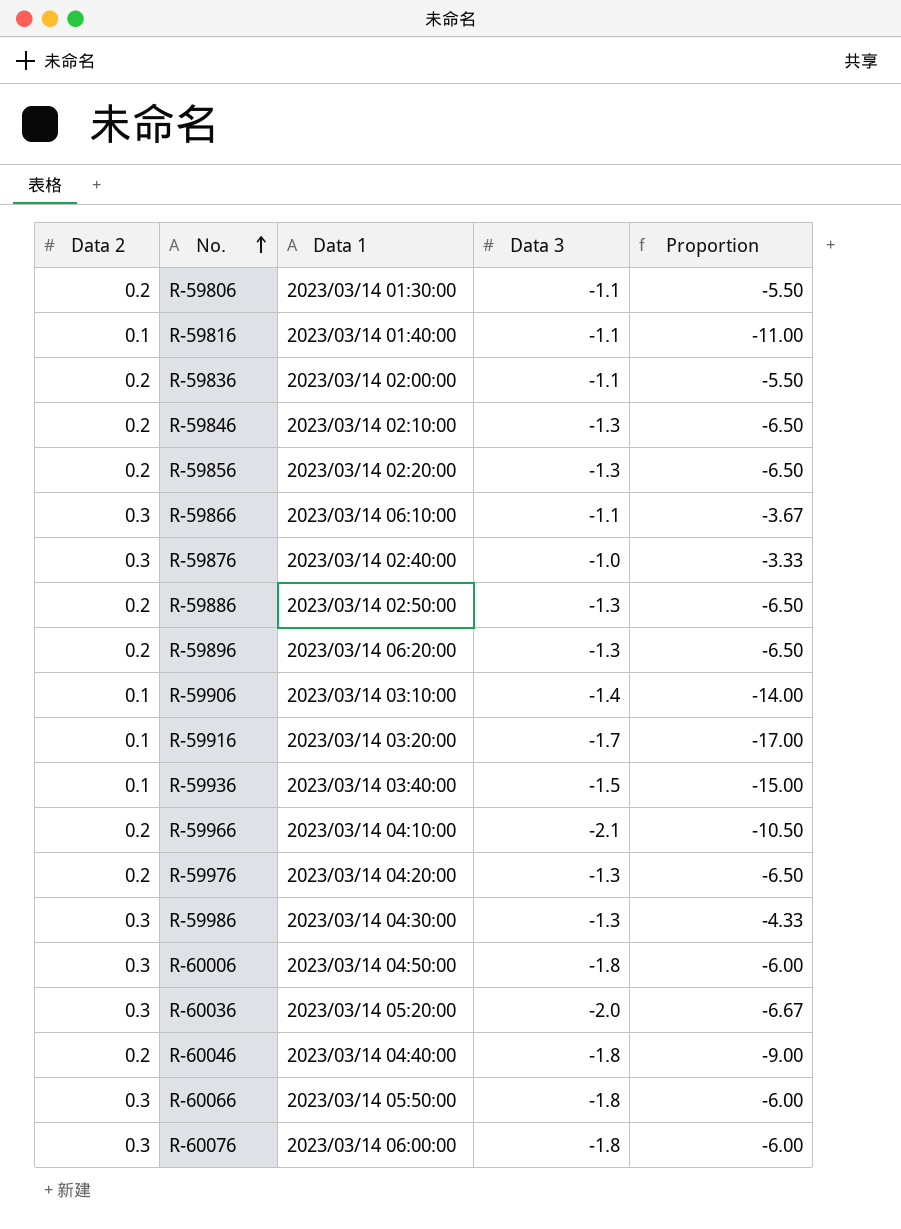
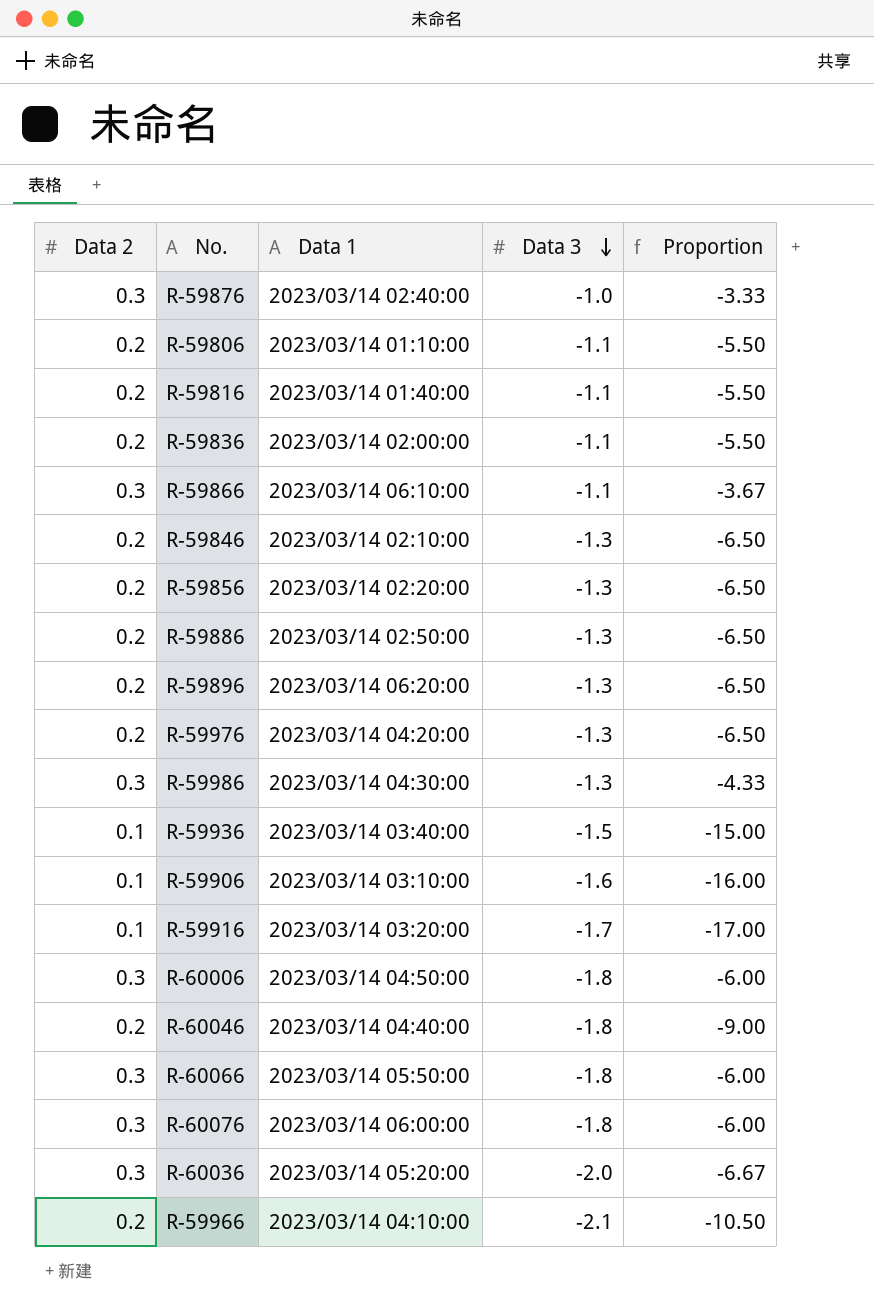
row order: No. ascending -> Data 3 descending
R-59806 | Data 1: 2023/03/14 01:30:00 -> 2023/03/14 01:10:00
R-59816 | Data 2: 0.1 -> 0.2
R-59816 | Proportion: -11.00 -> -5.50
R-59906 | Data 3: -1.4 -> -1.6
R-59906 | Proportion: -14.00 -> -16.00

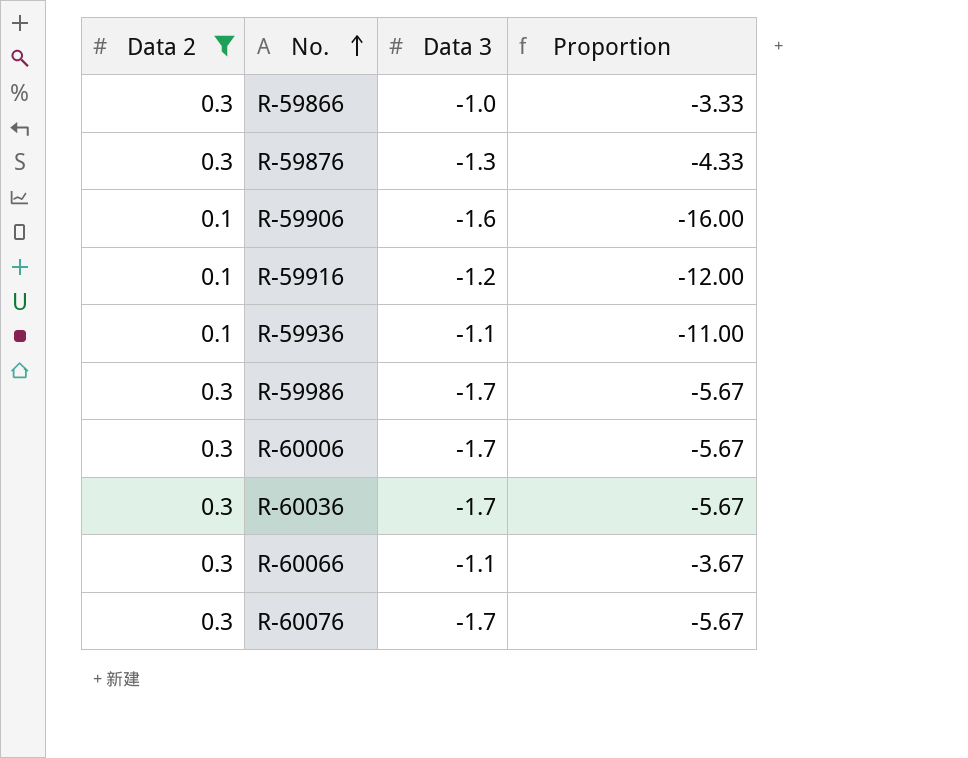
filter: none -> Data 2 != 0.2
row order: Data 3 descending -> No. ascending
column Data 1 | position: 3 -> none
R-59866 | Data 3: -1.1 -> -1.0
R-59866 | Proportion: -3.67 -> -3.33
R-59876 | Data 3: -1.0 -> -1.3
R-59876 | Proportion: -3.33 -> -4.33
R-59916 | Data 3: -1.7 -> -1.2
R-59916 | Proportion: -17.00 -> -12.00
R-59936 | Data 3: -1.5 -> -1.1
R-59936 | Proportion: -15.00 -> -11.00
R-59986 | Data 3: -1.3 -> -1.7
R-59986 | Proportion: -4.33 -> -5.67
R-60006 | Data 3: -1.8 -> -1.7
R-60006 | Proportion: -6.00 -> -5.67
R-60036 | Data 3: -2.0 -> -1.7
R-60036 | Proportion: -6.67 -> -5.67
R-60066 | Data 3: -1.8 -> -1.1
R-60066 | Proportion: -6.00 -> -3.67
R-60076 | Data 3: -1.8 -> -1.7
R-60076 | Proportion: -6.00 -> -5.67

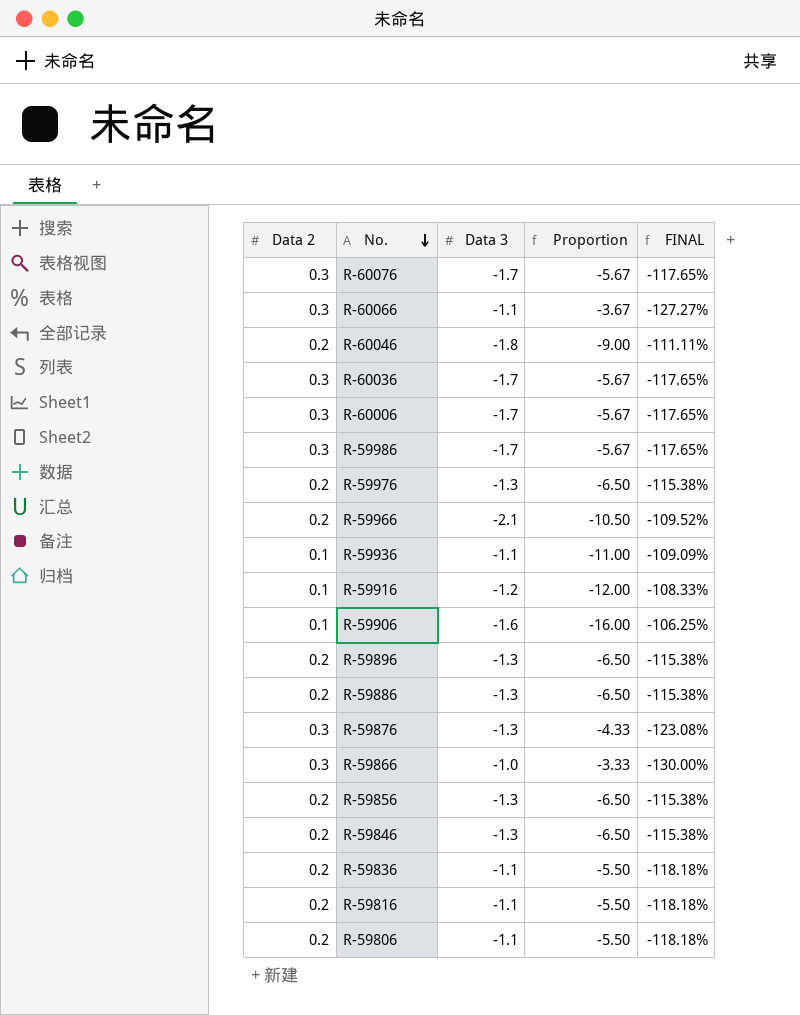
filter: Data 2 != 0.2 -> none
row order: No. ascending -> No. descending
column FINAL | formula: none -> ([Data 2] - [Data 3]) / [Data 3]

